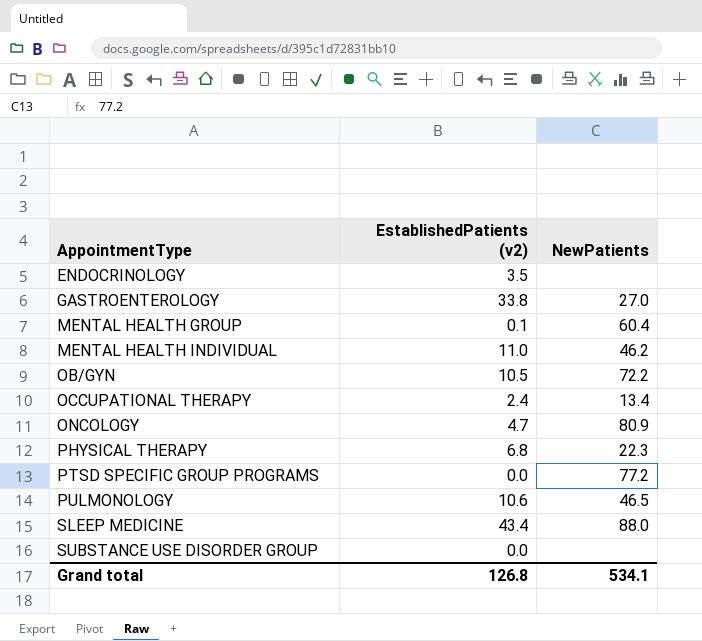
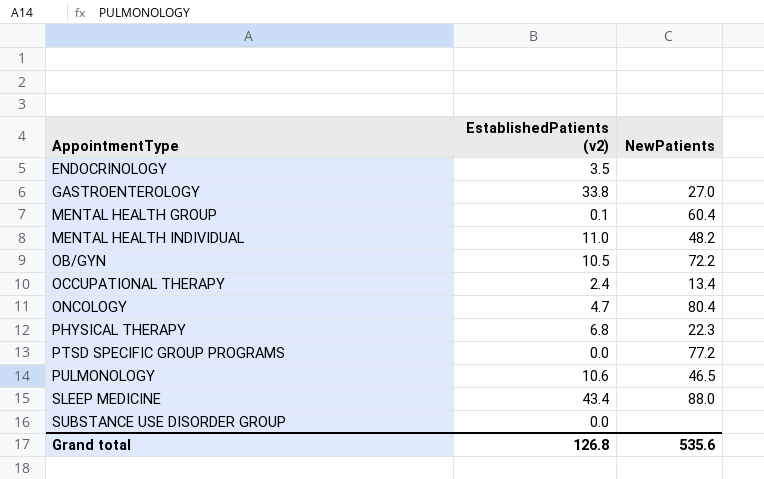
MENTAL HEALTH INDIVIDUAL | NewPatients: 46.2 -> 48.2
ONCOLOGY | NewPatients: 80.9 -> 80.4
Grand total | NewPatients: 534.1 -> 535.6

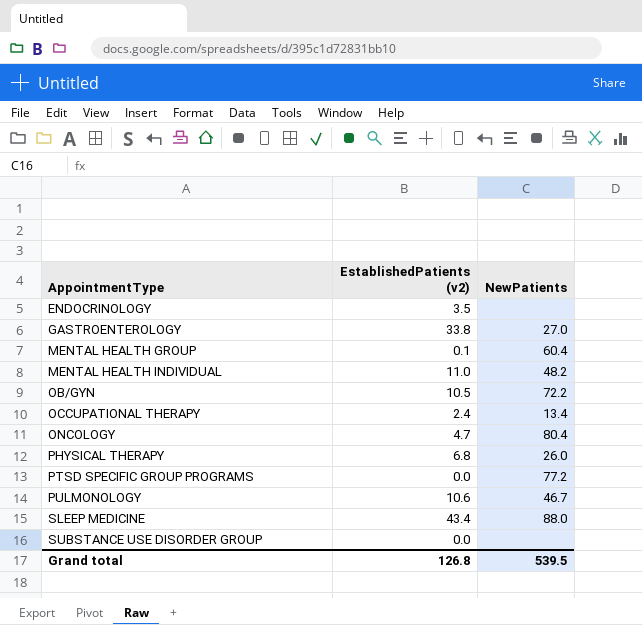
PHYSICAL THERAPY | NewPatients: 22.3 -> 26.0
PULMONOLOGY | NewPatients: 46.5 -> 46.7
Grand total | NewPatients: 535.6 -> 539.5

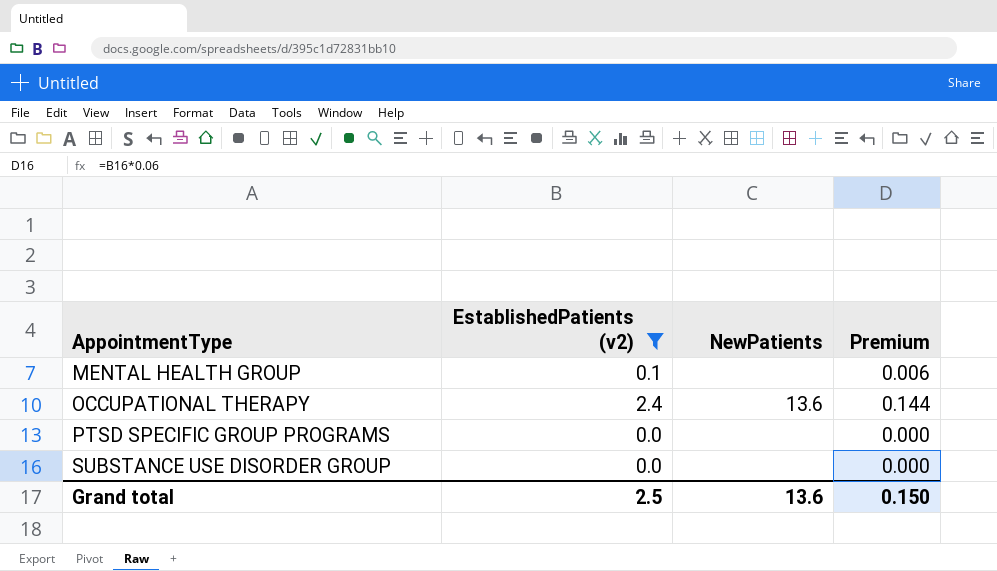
filter: none -> EstablishedPatients (v2) <= 2.4
column Premium | formula: none -> [EstablishedPatients (v2)] * 0.06
MENTAL HEALTH GROUP | NewPatients: 60.4 -> none
OCCUPATIONAL THERAPY | NewPatients: 13.4 -> 13.6
PTSD SPECIFIC GROUP PROGRAMS | NewPatients: 77.2 -> none
Grand total | EstablishedPatients (v2): 126.8 -> 2.5
Grand total | NewPatients: 539.5 -> 13.6

